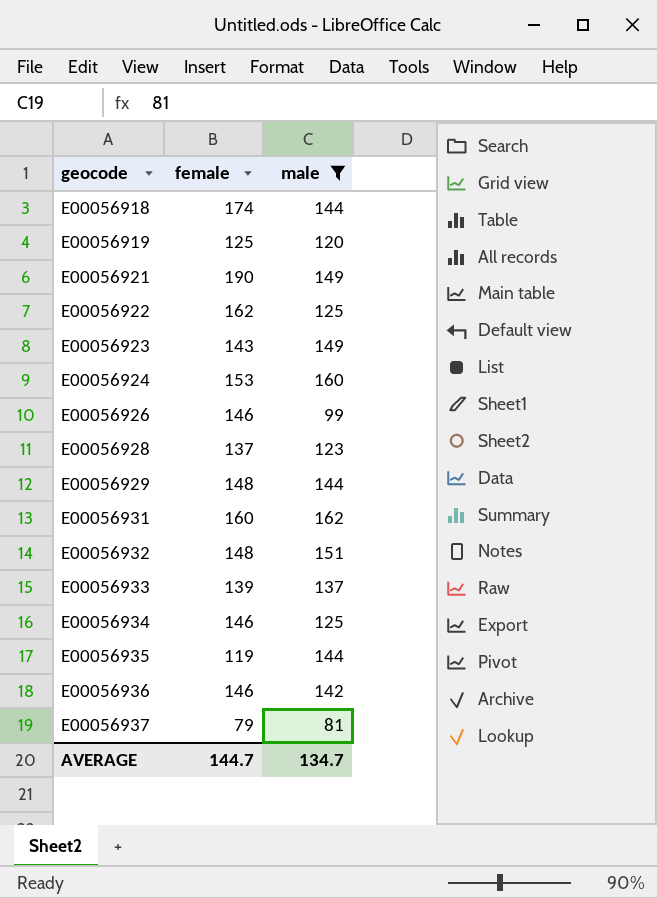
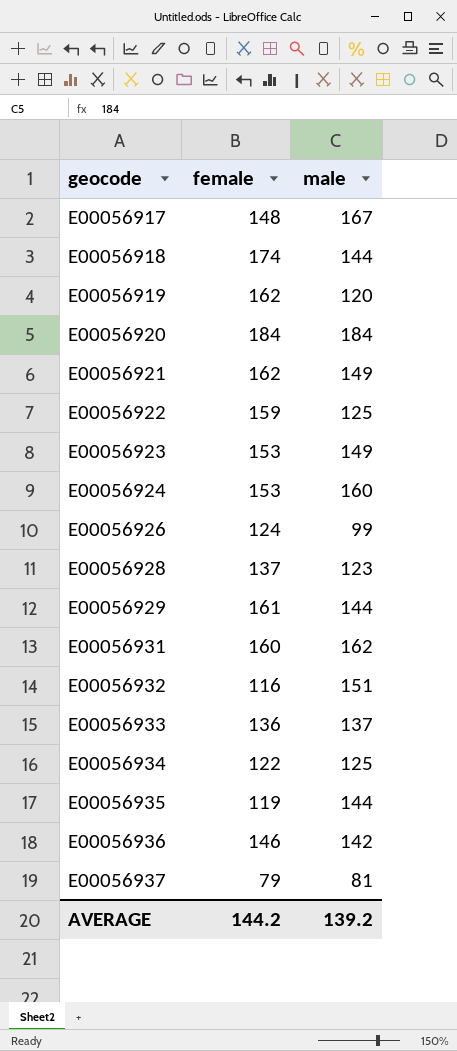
filter: male <= 162 -> none
E00056919 | female: 125 -> 162
E00056921 | female: 190 -> 162
E00056922 | female: 162 -> 159
E00056923 | female: 143 -> 153
E00056926 | female: 146 -> 124
E00056929 | female: 148 -> 161
E00056932 | female: 148 -> 116
E00056933 | female: 139 -> 136
E00056934 | female: 146 -> 122
AVERAGE | female: 144.7 -> 144.2
AVERAGE | male: 134.7 -> 139.2

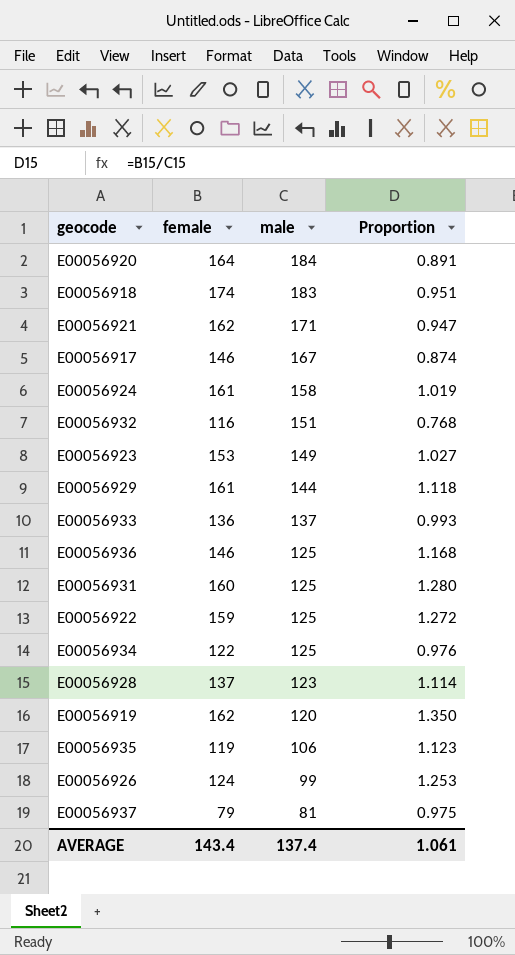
row order: geocode ascending -> male descending
column Proportion | formula: none -> [female] / [male]
E00056920 | female: 184 -> 164
E00056918 | male: 144 -> 183
E00056921 | male: 149 -> 171
E00056917 | female: 148 -> 146
E00056924 | female: 153 -> 161
E00056924 | male: 160 -> 158
E00056936 | male: 142 -> 125
E00056931 | male: 162 -> 125
E00056935 | male: 144 -> 106
AVERAGE | female: 144.2 -> 143.4
AVERAGE | male: 139.2 -> 137.4

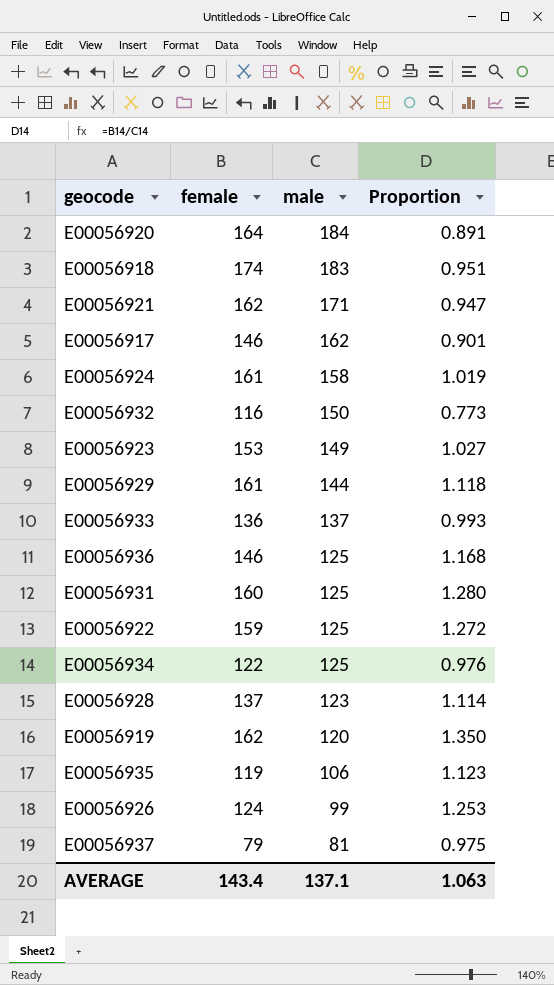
E00056917 | male: 167 -> 162
E00056917 | Proportion: 0.874 -> 0.901
E00056932 | male: 151 -> 150
E00056932 | Proportion: 0.768 -> 0.773
AVERAGE | male: 137.4 -> 137.1
AVERAGE | Proportion: 1.061 -> 1.063

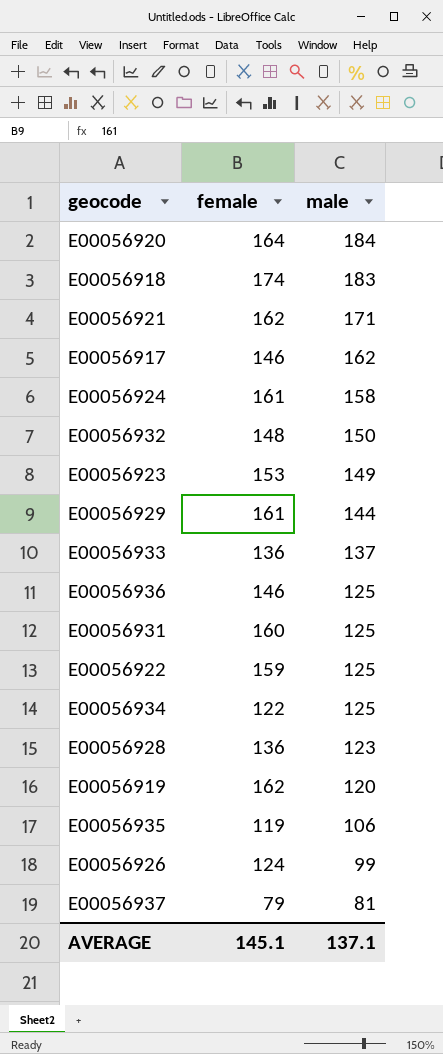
column Proportion | formula: [female] / [male] -> none
E00056932 | female: 116 -> 148
E00056928 | female: 137 -> 136
AVERAGE | female: 143.4 -> 145.1

